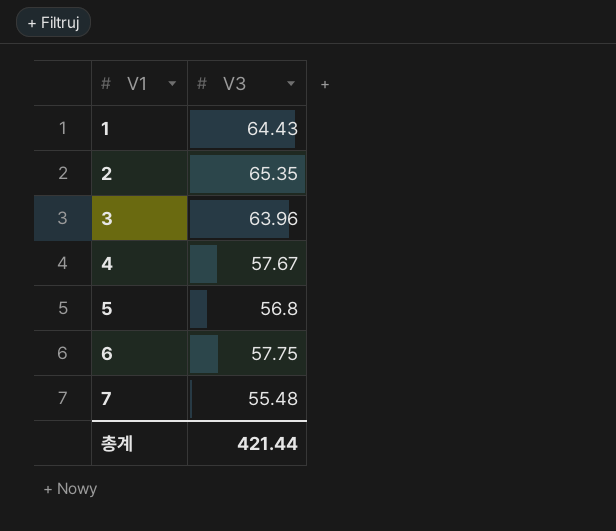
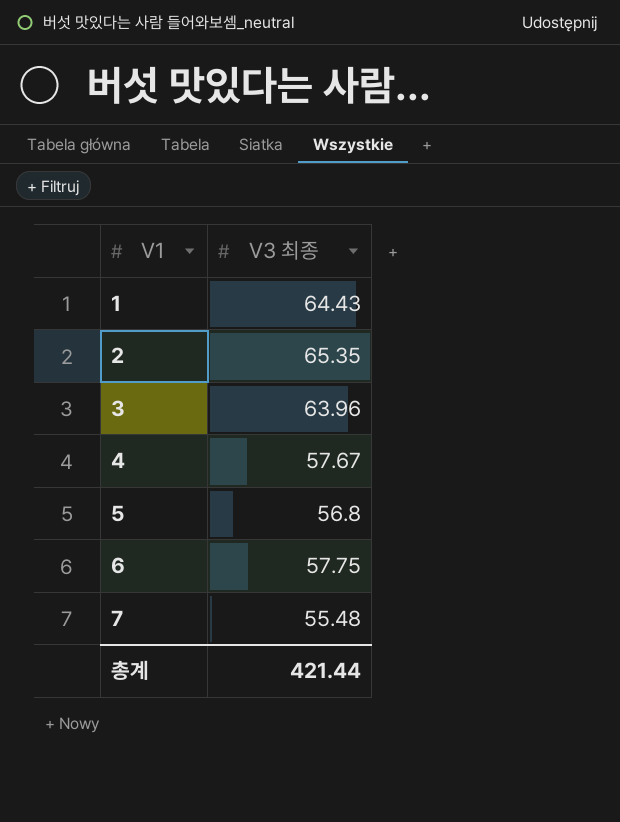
column name: V3 -> V3 최종

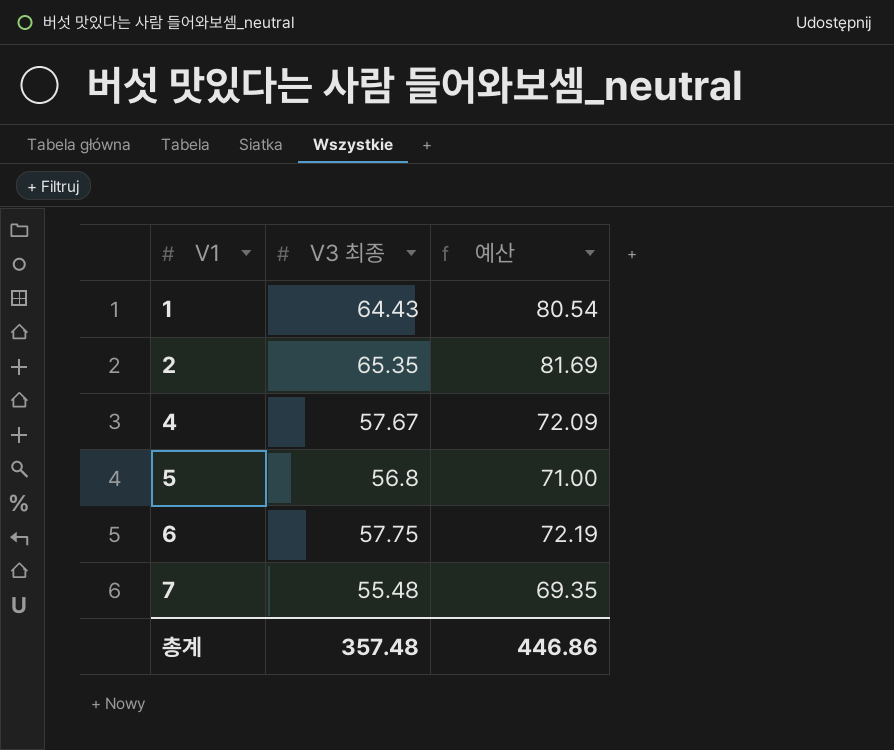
column 예산 | formula: none -> [V3 최종] * 1.25
row 3: 63.96 -> none
총계 | V3 최종: 421.44 -> 357.48

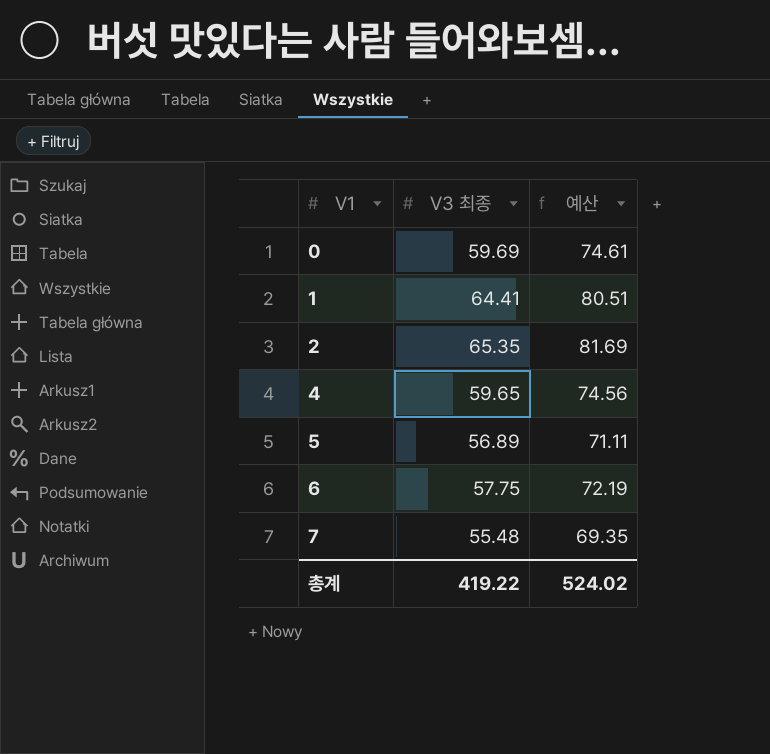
row 0: none -> 59.69 | 74.61
1 | V3 최종: 64.43 -> 64.41
1 | 예산: 80.54 -> 80.51
4 | V3 최종: 57.67 -> 59.65
4 | 예산: 72.09 -> 74.56
5 | V3 최종: 56.8 -> 56.89
5 | 예산: 71.00 -> 71.11
총계 | V3 최종: 357.48 -> 419.22
총계 | 예산: 446.86 -> 524.02

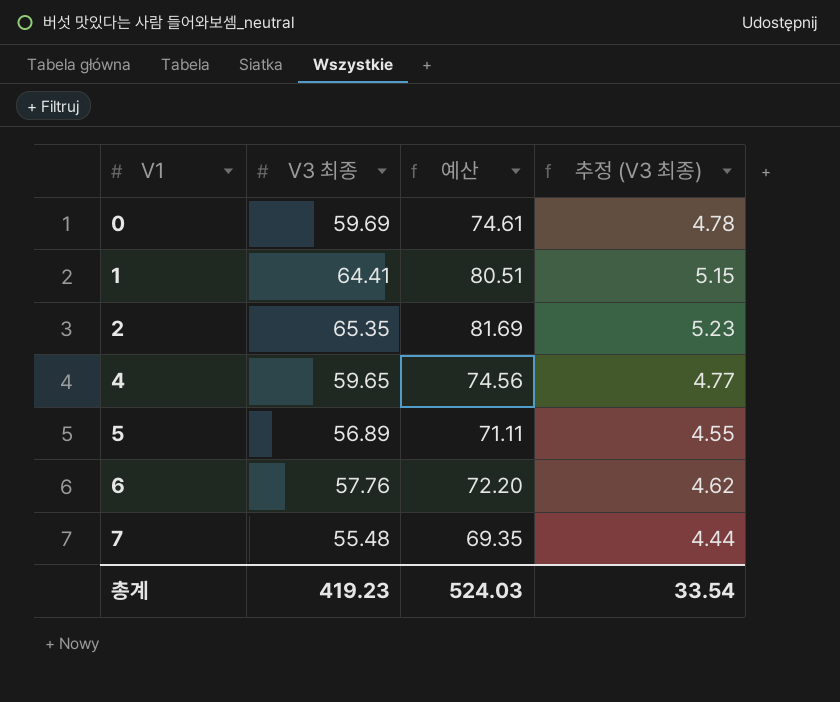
column 추정 (V3 최종) | formula: none -> [V3 최종] * 0.08
6 | V3 최종: 57.75 -> 57.76
6 | 예산: 72.19 -> 72.20
총계 | V3 최종: 419.22 -> 419.23
총계 | 예산: 524.02 -> 524.03

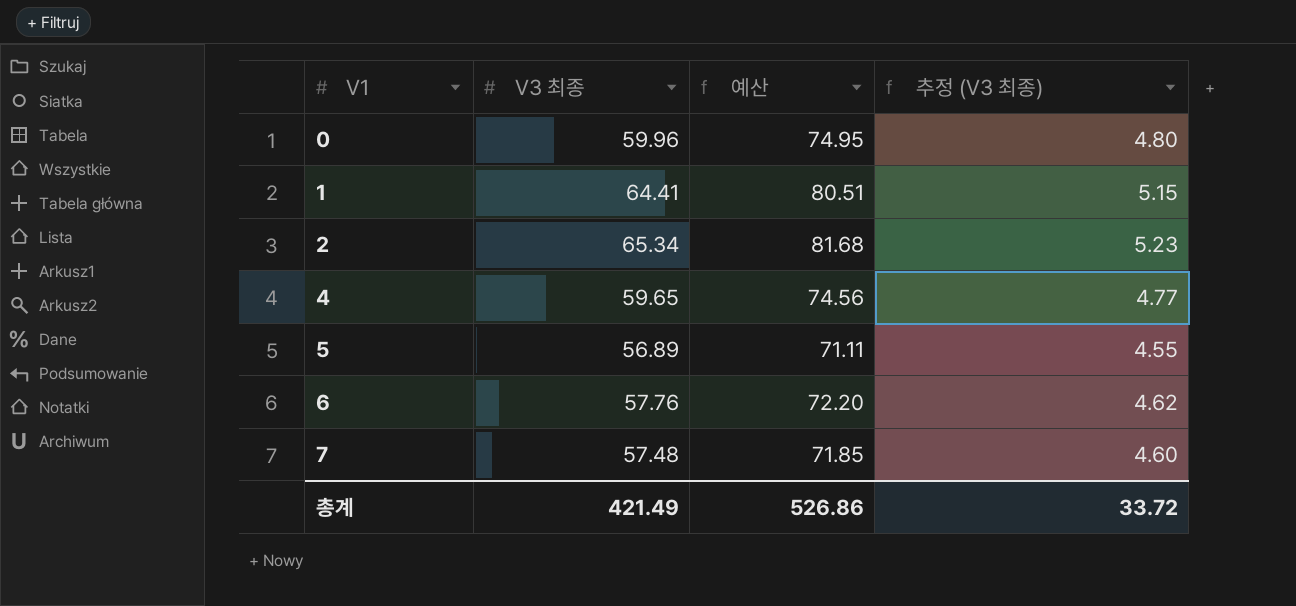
0 | V3 최종: 59.69 -> 59.96
0 | 예산: 74.61 -> 74.95
0 | 추정 (V3 최종): 4.78 -> 4.80
2 | V3 최종: 65.35 -> 65.34
2 | 예산: 81.69 -> 81.68
7 | V3 최종: 55.48 -> 57.48
7 | 예산: 69.35 -> 71.85
7 | 추정 (V3 최종): 4.44 -> 4.60
총계 | V3 최종: 419.23 -> 421.49
총계 | 예산: 524.03 -> 526.86
총계 | 추정 (V3 최종): 33.54 -> 33.72

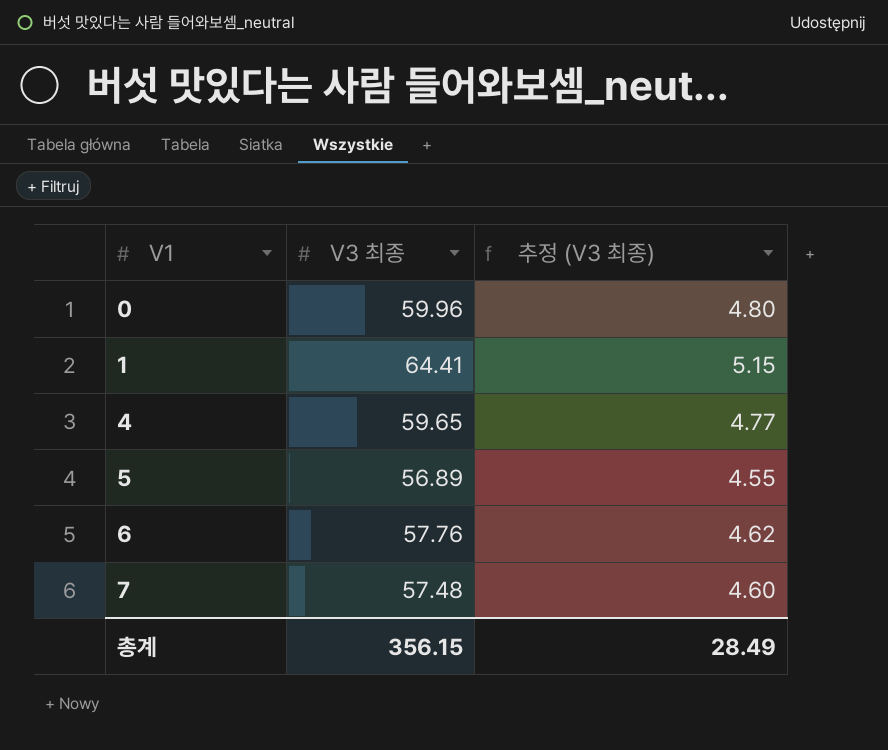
column 예산 | formula: [V3 최종] * 1.25 -> none
row 2: 65.34 | 81.68 | 5.23 -> none
총계 | V3 최종: 421.49 -> 356.15
총계 | 추정 (V3 최종): 33.72 -> 28.49

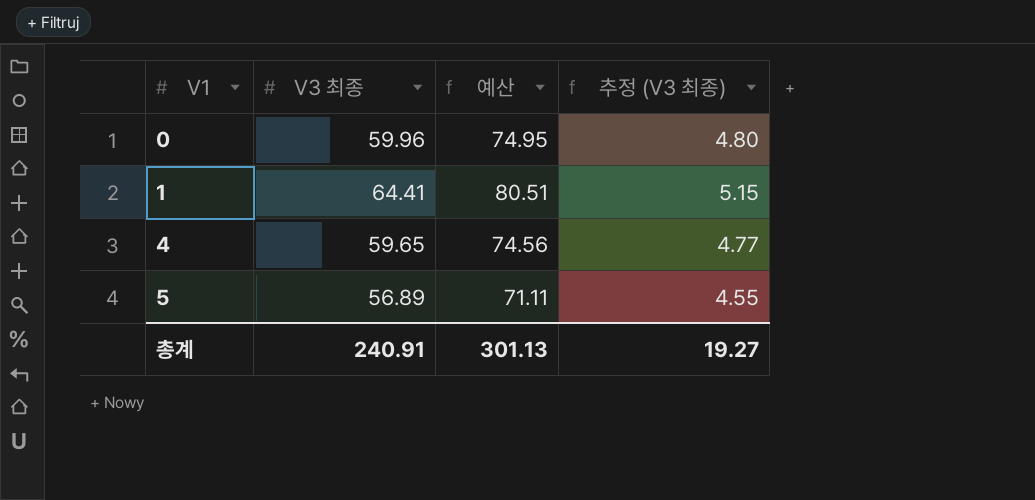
column 예산 | formula: none -> [V3 최종] * 1.25
row 6: 57.76 | 4.62 -> none
row 7: 57.48 | 4.60 -> none
총계 | V3 최종: 356.15 -> 240.91
총계 | 추정 (V3 최종): 28.49 -> 19.27

